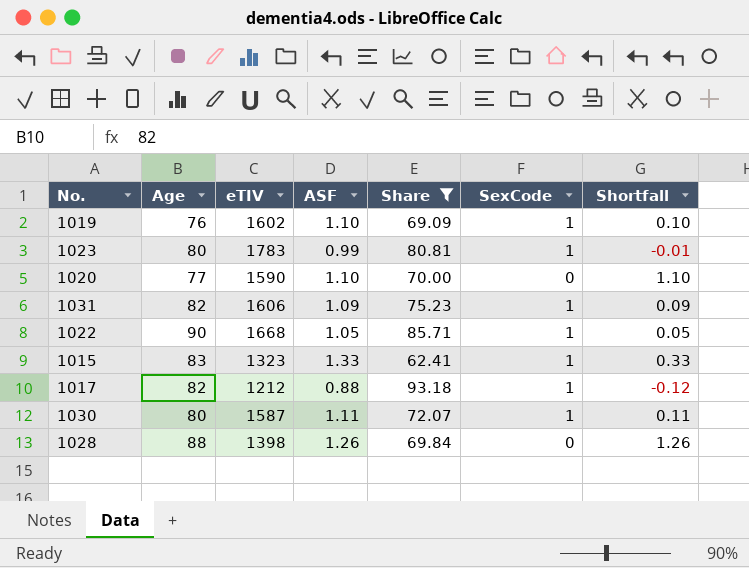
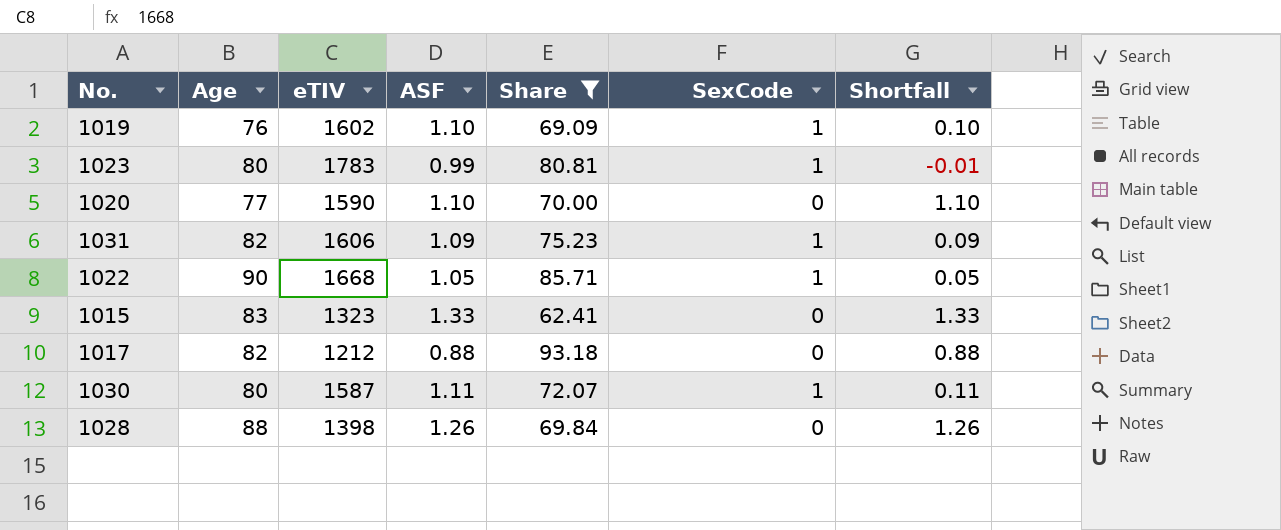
1015 | SexCode: 1 -> 0
1015 | Shortfall: 0.33 -> 1.33
1017 | SexCode: 1 -> 0
1017 | Shortfall: -0.12 -> 0.88

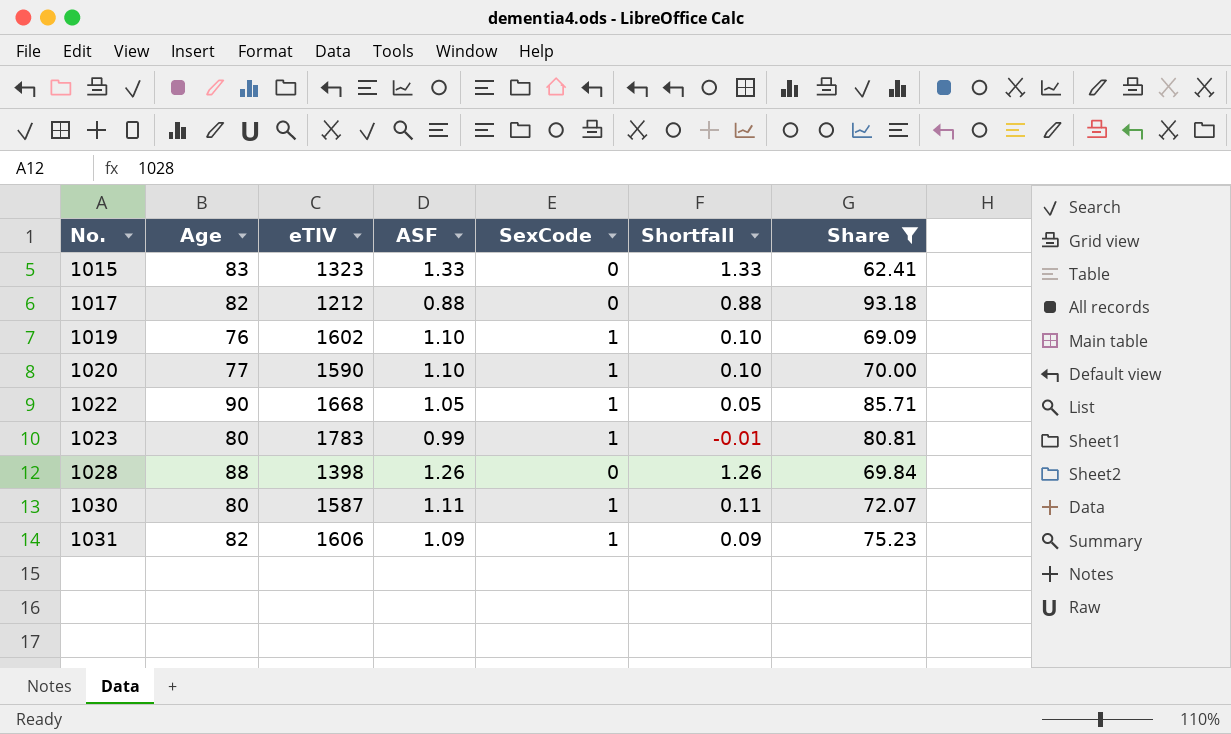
row order: none -> No. ascending
column Share | position: 5 -> 7
1020 | SexCode: 0 -> 1
1020 | Shortfall: 1.10 -> 0.10

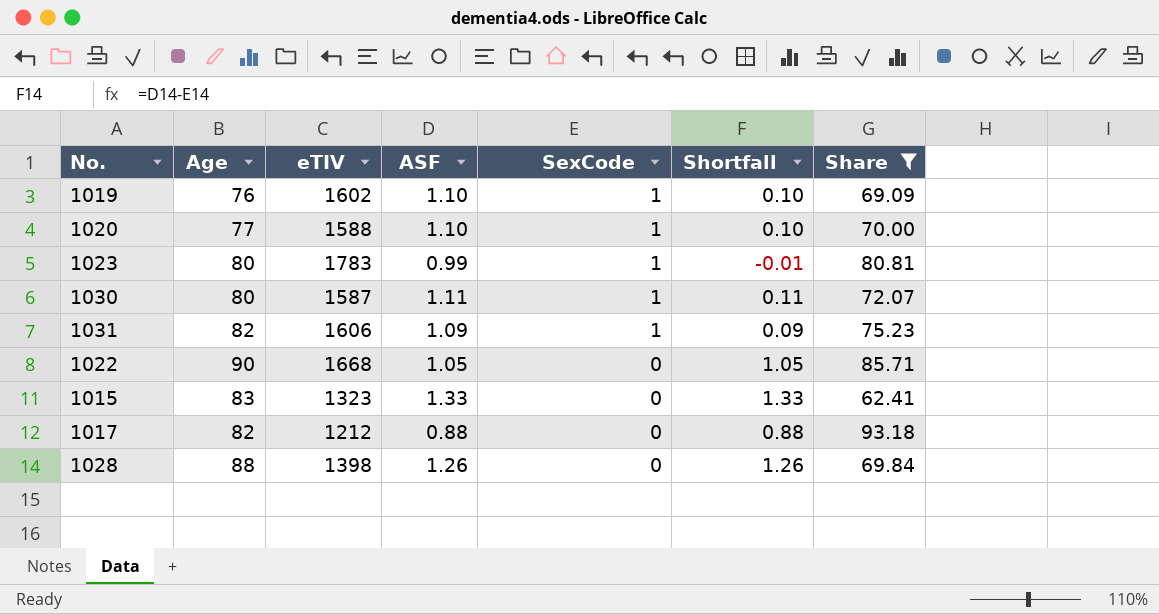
row order: No. ascending -> SexCode descending
1020 | eTIV: 1590 -> 1588
1022 | SexCode: 1 -> 0
1022 | Shortfall: 0.05 -> 1.05

